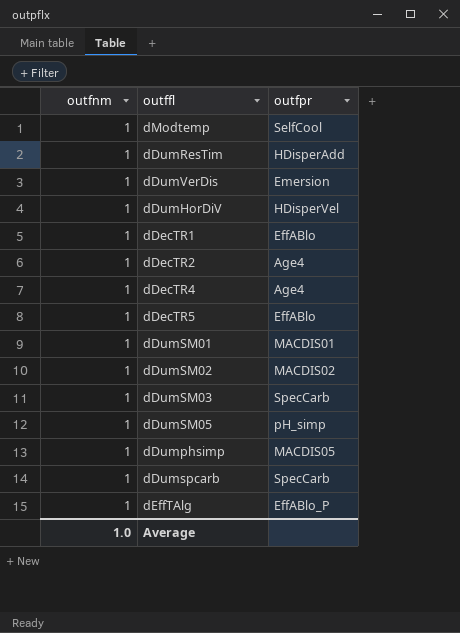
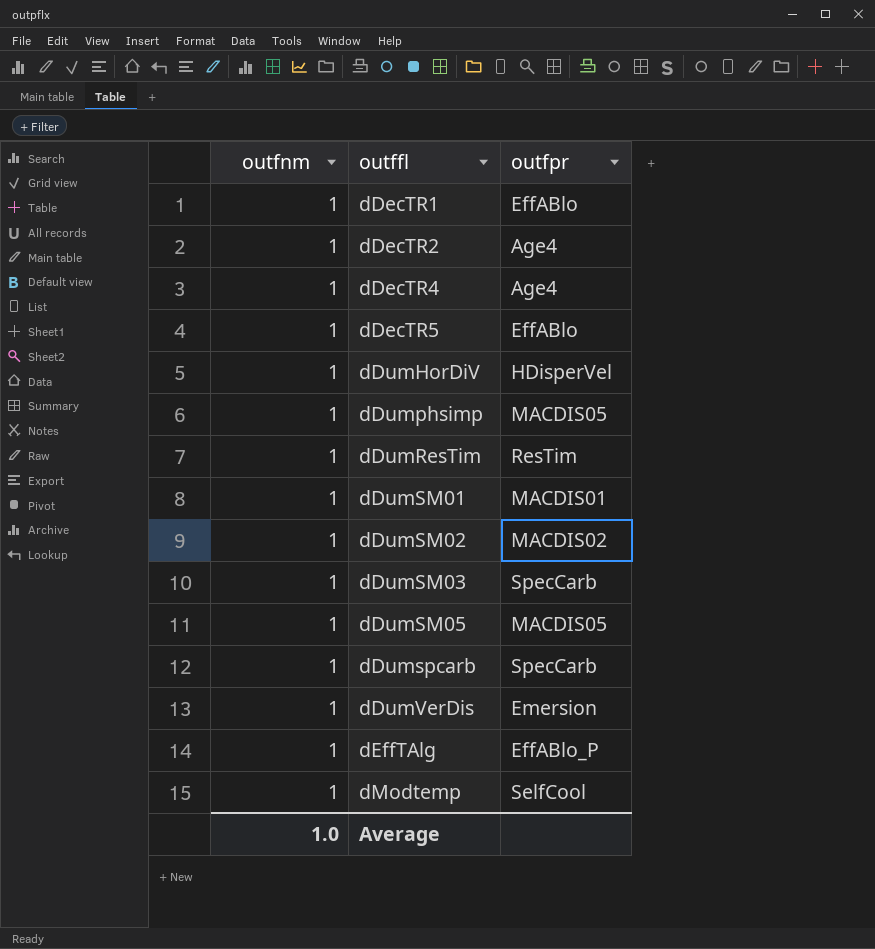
row order: none -> outffl ascending
dDumResTim | outfpr: HDisperAdd -> ResTim
dDumSM05 | outfpr: pH_simp -> MACDIS05

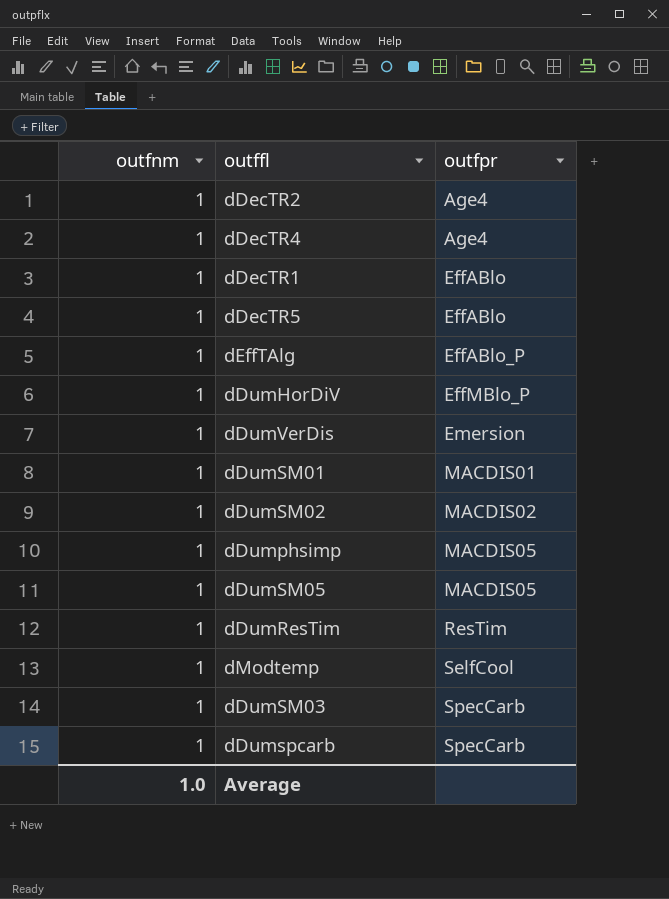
row order: outffl ascending -> outfpr ascending
dDumHorDiV | outfpr: HDisperVel -> EffMBlo_P

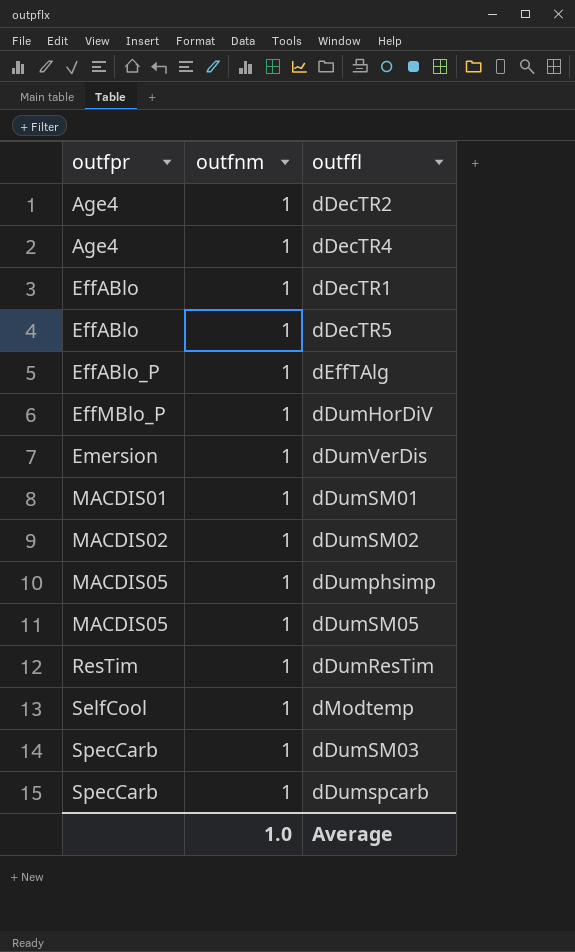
column outfpr | position: 3 -> 1

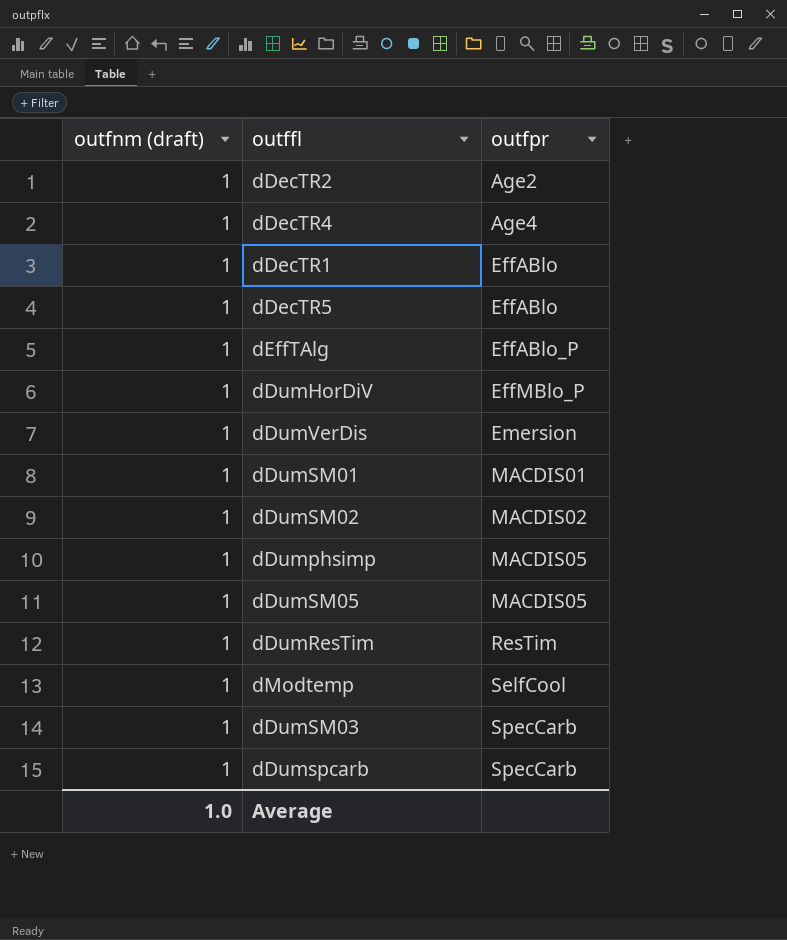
column name: outfnm -> outfnm (draft)
column outfpr | position: 1 -> 3
dDecTR2 | outfpr: Age4 -> Age2

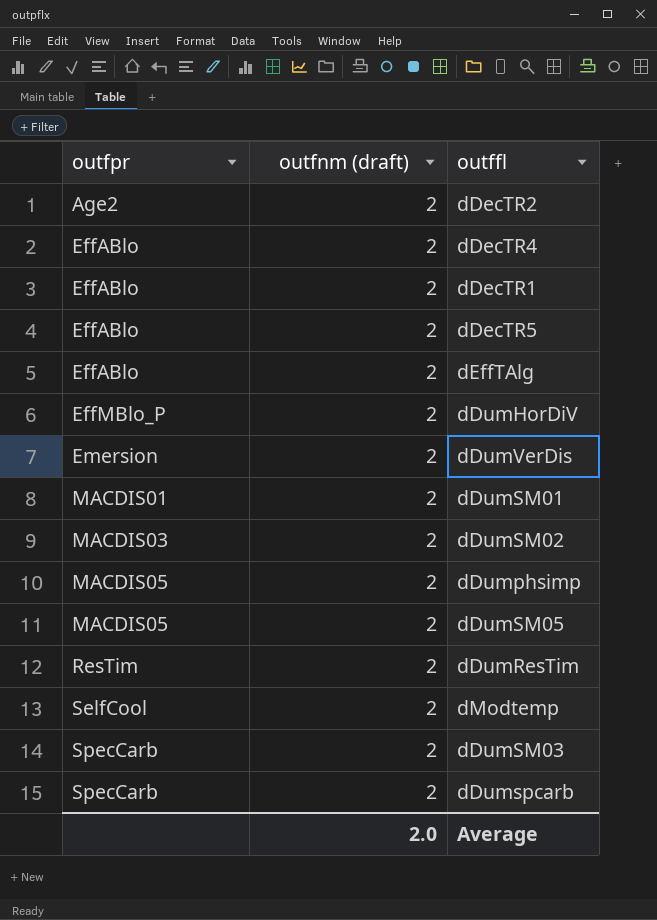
column outfpr | position: 3 -> 1
dDecTR2 | outfnm (draft): 1 -> 2
dDecTR4 | outfpr: Age4 -> EffABlo
dDecTR4 | outfnm (draft): 1 -> 2
dDecTR1 | outfnm (draft): 1 -> 2
dDecTR5 | outfnm (draft): 1 -> 2
dEffTAlg | outfpr: EffABlo_P -> EffABlo
dEffTAlg | outfnm (draft): 1 -> 2
dDumHorDiV | outfnm (draft): 1 -> 2
dDumVerDis | outfnm (draft): 1 -> 2
dDumSM01 | outfnm (draft): 1 -> 2
dDumSM02 | outfpr: MACDIS02 -> MACDIS03
dDumSM02 | outfnm (draft): 1 -> 2
dDumphsimp | outfnm (draft): 1 -> 2
dDumSM05 | outfnm (draft): 1 -> 2
dDumResTim | outfnm (draft): 1 -> 2
dModtemp | outfnm (draft): 1 -> 2
dDumSM03 | outfnm (draft): 1 -> 2
dDumspcarb | outfnm (draft): 1 -> 2
Average | outfnm (draft): 1.0 -> 2.0

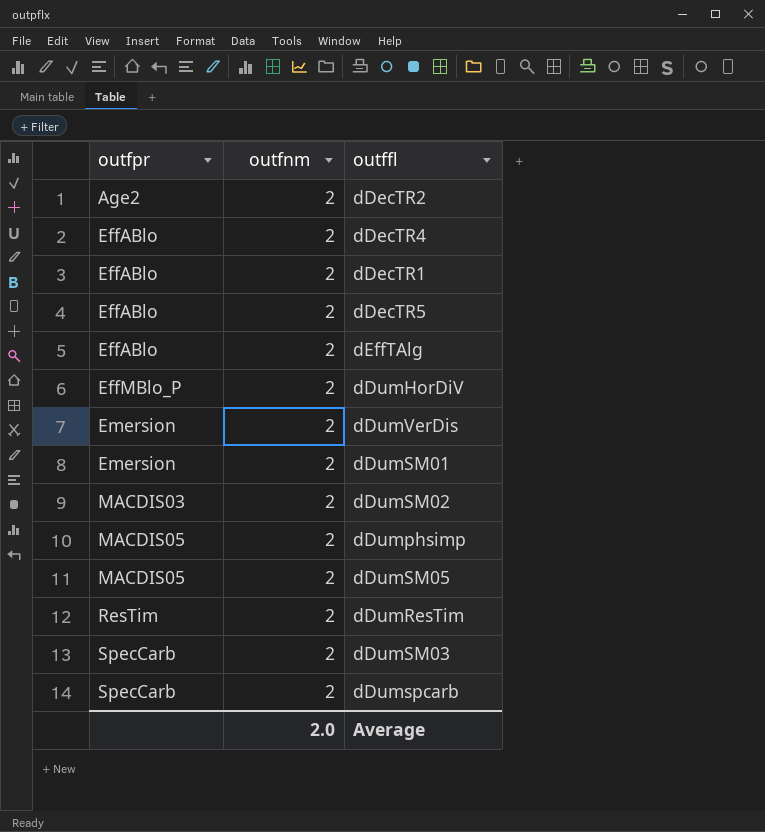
column name: outfnm (draft) -> outfnm
row dModtemp: SelfCool | 2 -> none
dDumSM01 | outfpr: MACDIS01 -> Emersion

